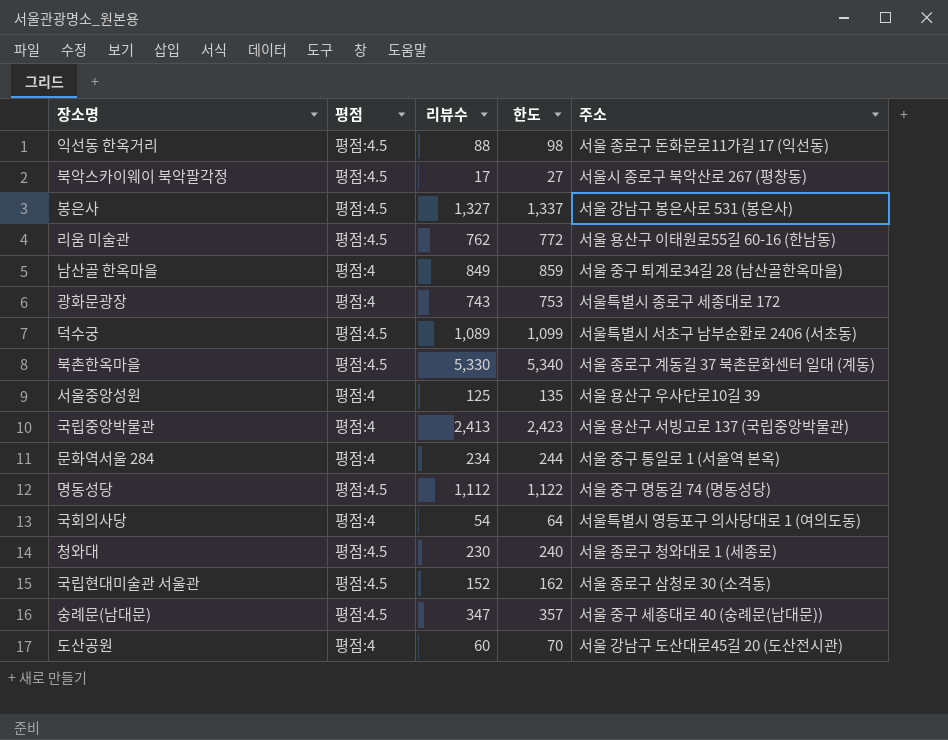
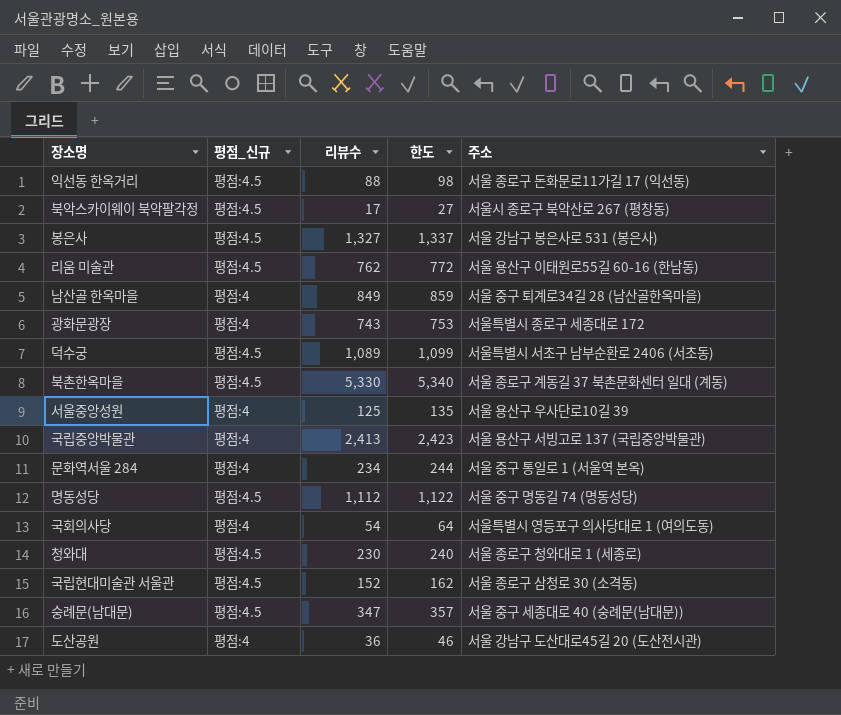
column name: 평점 -> 평점_신규
도산공원 | 리뷰수: 60 -> 36
도산공원 | 한도: 70 -> 46

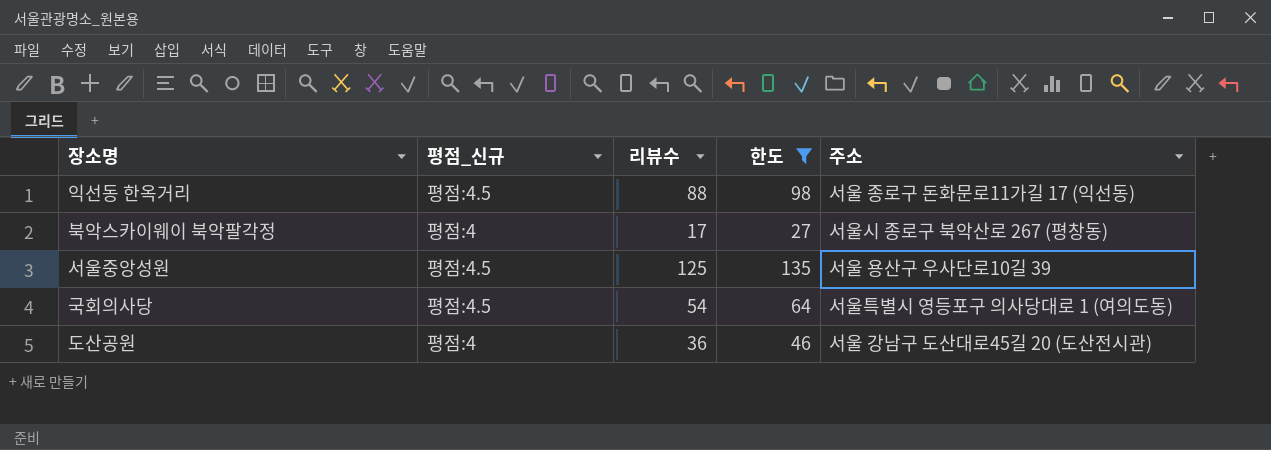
filter: none -> 한도 <= 135
북악스카이웨이 북악팔각정 | 평점_신규: 평점:4.5 -> 평점:4
서울중앙성원 | 평점_신규: 평점:4 -> 평점:4.5
국회의사당 | 평점_신규: 평점:4 -> 평점:4.5

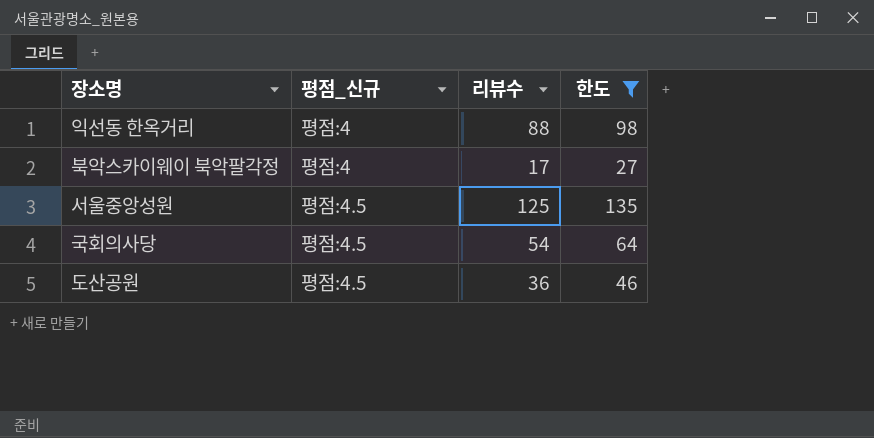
column 주소 | position: 5 -> none
익선동 한옥거리 | 평점_신규: 평점:4.5 -> 평점:4
도산공원 | 평점_신규: 평점:4 -> 평점:4.5

